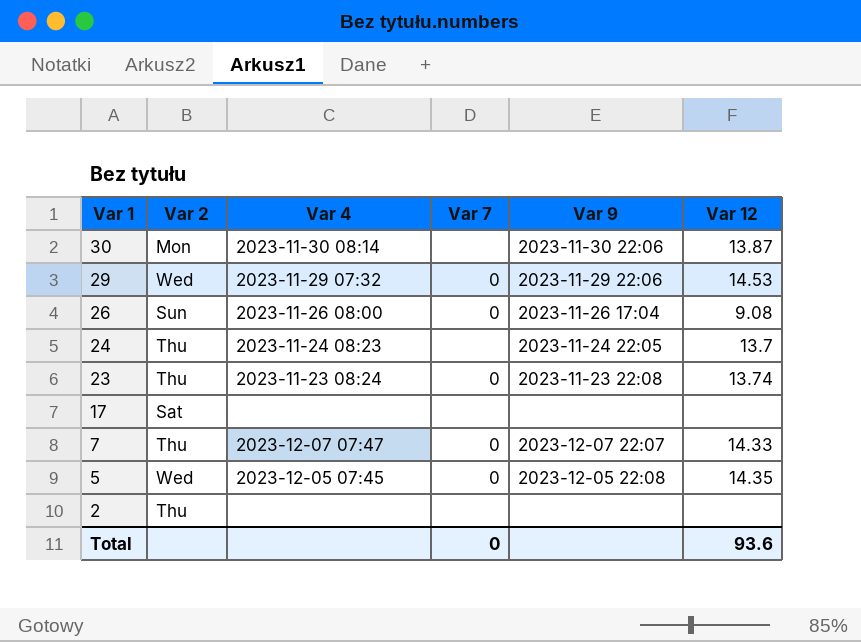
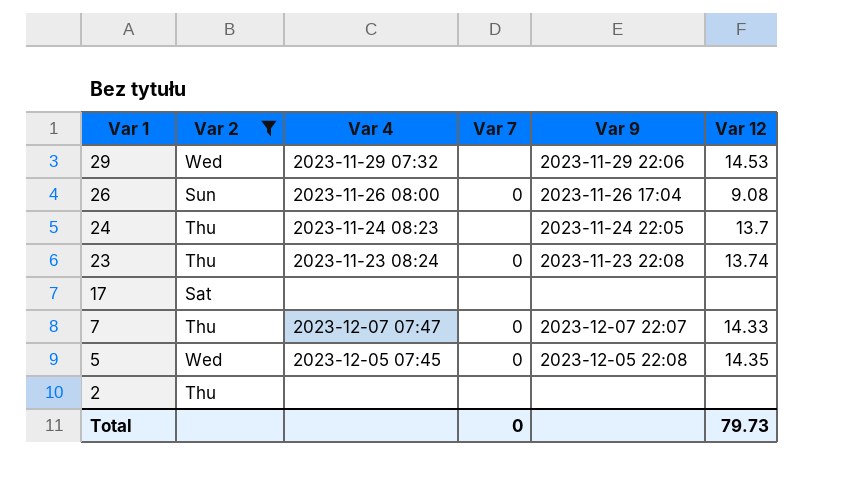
filter: none -> Var 2 != Mon
29 | Var 7: 0 -> none
Total | Var 12: 93.6 -> 79.73

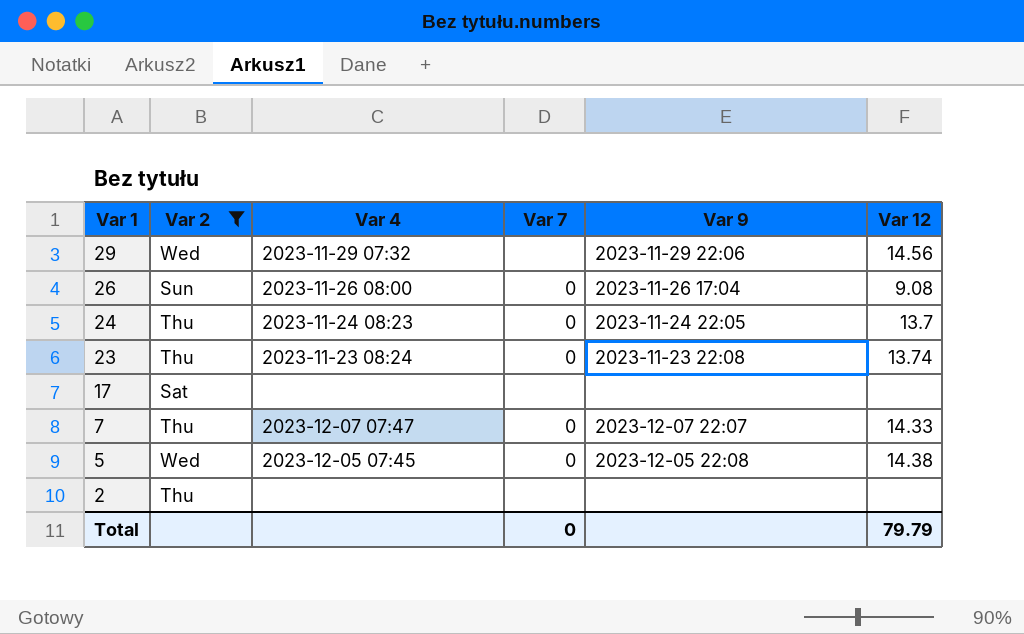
29 | Var 12: 14.53 -> 14.56
24 | Var 7: none -> 0
5 | Var 12: 14.35 -> 14.38
Total | Var 12: 79.73 -> 79.79

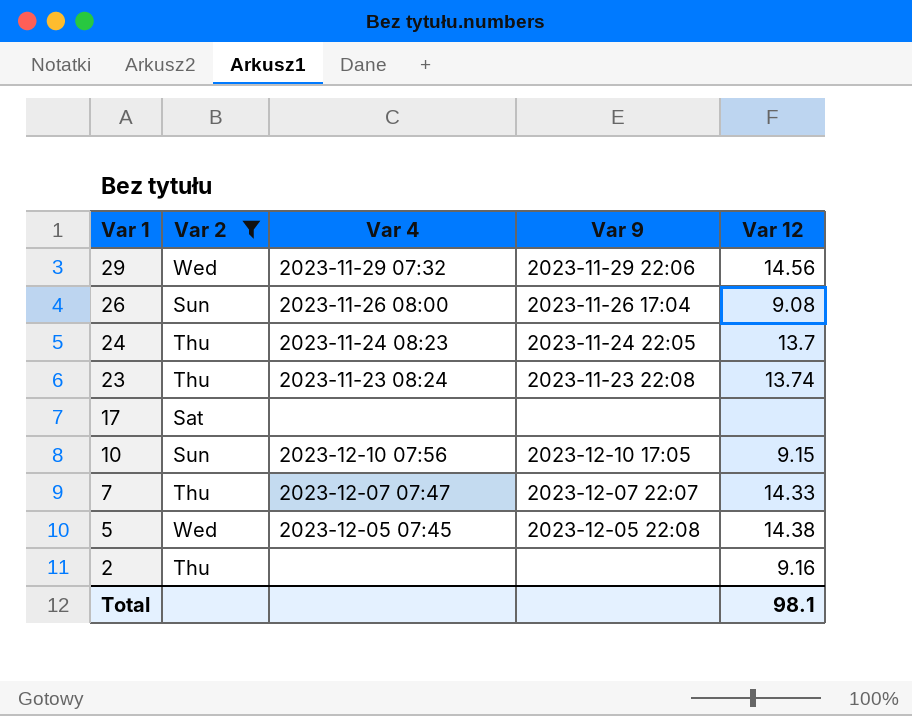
column Var 7 | position: 4 -> none
row 10: none -> Sun | 2023-12-10 07:56 | 2023-12-10 17:05 | 9.15
2 | Var 12: none -> 9.16
Total | Var 12: 79.79 -> 98.1

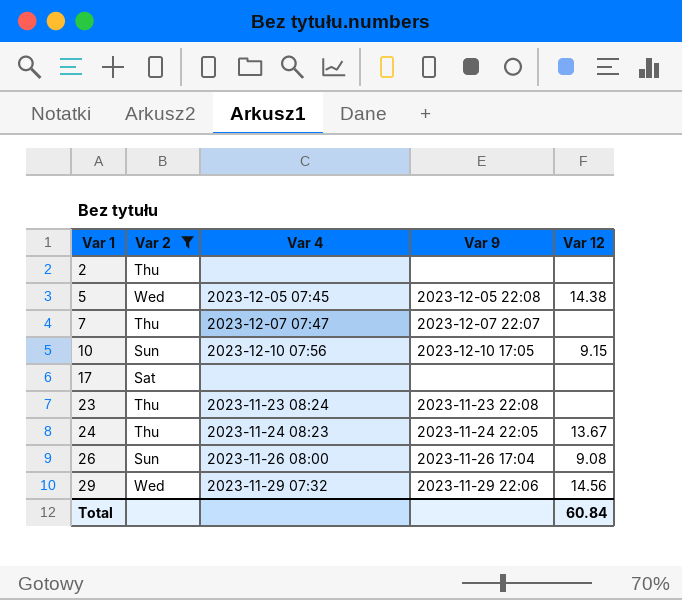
row order: Var 1 descending -> Var 1 ascending
2 | Var 12: 9.16 -> none
7 | Var 12: 14.33 -> none
23 | Var 12: 13.74 -> none
24 | Var 12: 13.7 -> 13.67
Total | Var 12: 98.1 -> 60.84

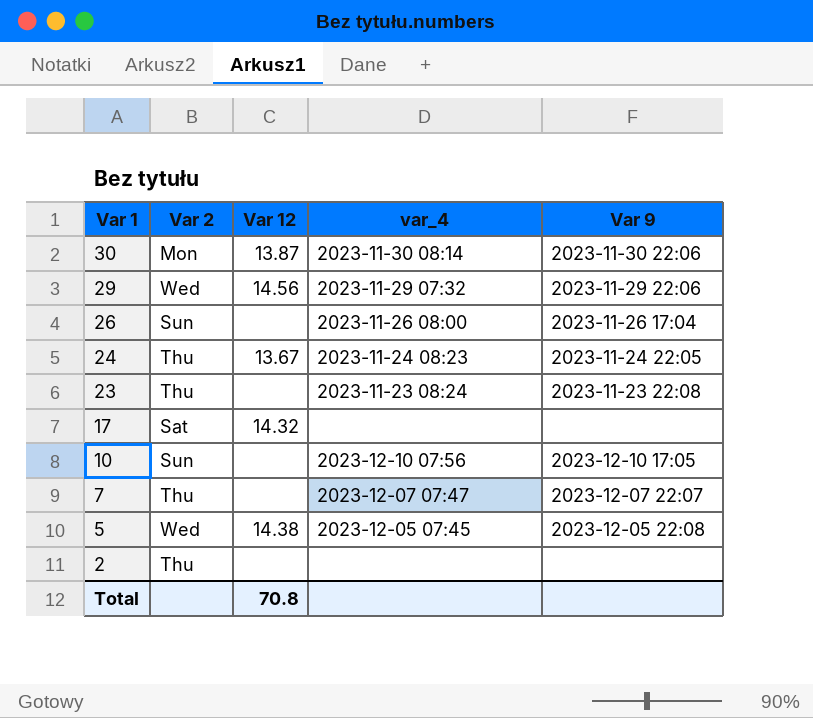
filter: Var 2 != Mon -> none
row order: Var 1 ascending -> Var 1 descending
column Var 12 | position: 5 -> 3
column name: Var 4 -> var_4
26 | Var 12: 9.08 -> none
17 | Var 12: none -> 14.32
10 | Var 12: 9.15 -> none
Total | Var 12: 60.84 -> 70.8

